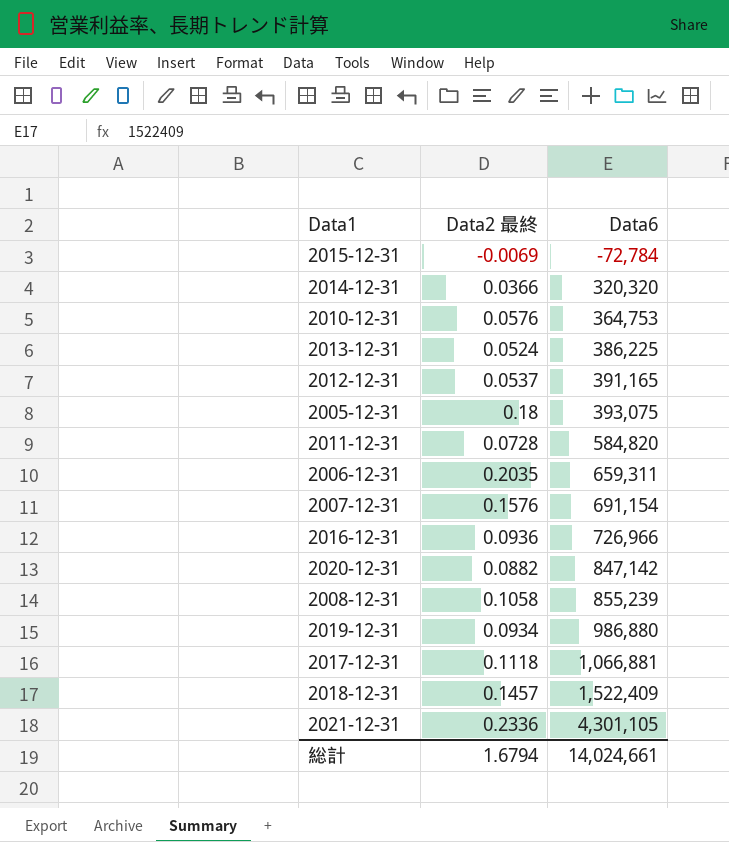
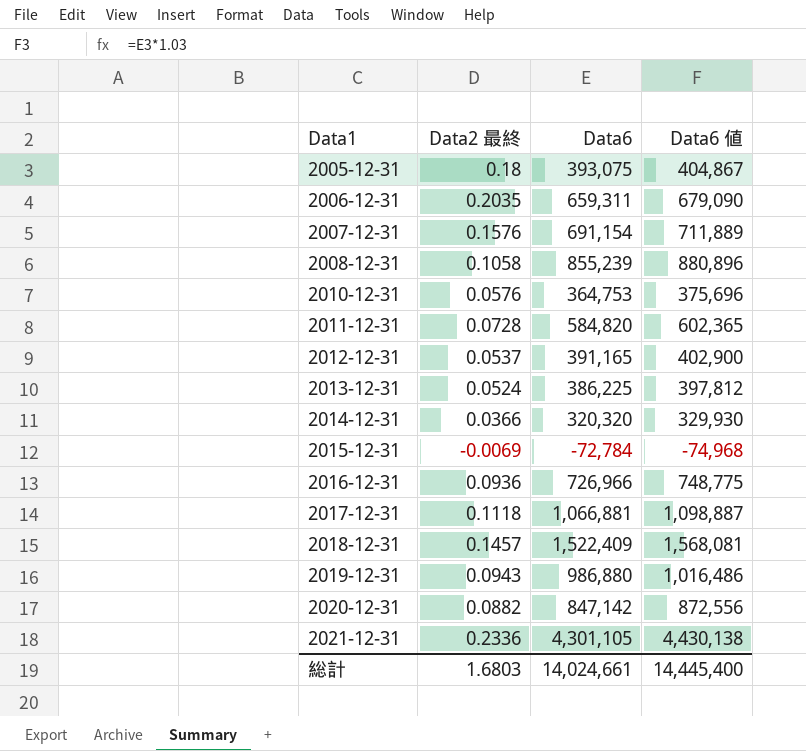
row order: Data6 ascending -> Data1 ascending
column Data6 値 | formula: none -> [Data6] * 1.03
2019-12-31 | Data2 最終: 0.0934 -> 0.0943
総計 | Data2 最終: 1.6794 -> 1.6803

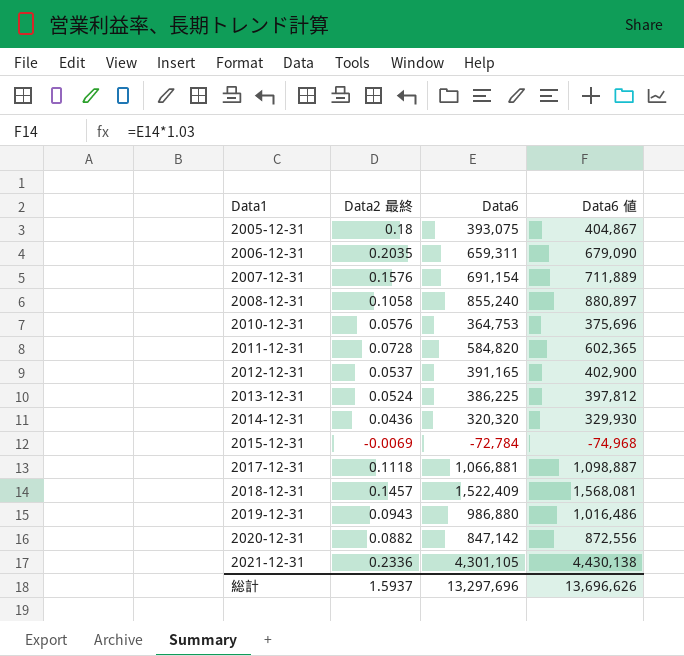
row 2016-12-31: 0.0936 | 726,966 | 748,775 -> none
2008-12-31 | Data6: 855,239 -> 855,240
2008-12-31 | Data6 値: 880,896 -> 880,897
2014-12-31 | Data2 最終: 0.0366 -> 0.0436
総計 | Data2 最終: 1.6803 -> 1.5937
総計 | Data6: 14,024,661 -> 13,297,696
総計 | Data6 値: 14,445,400 -> 13,696,626

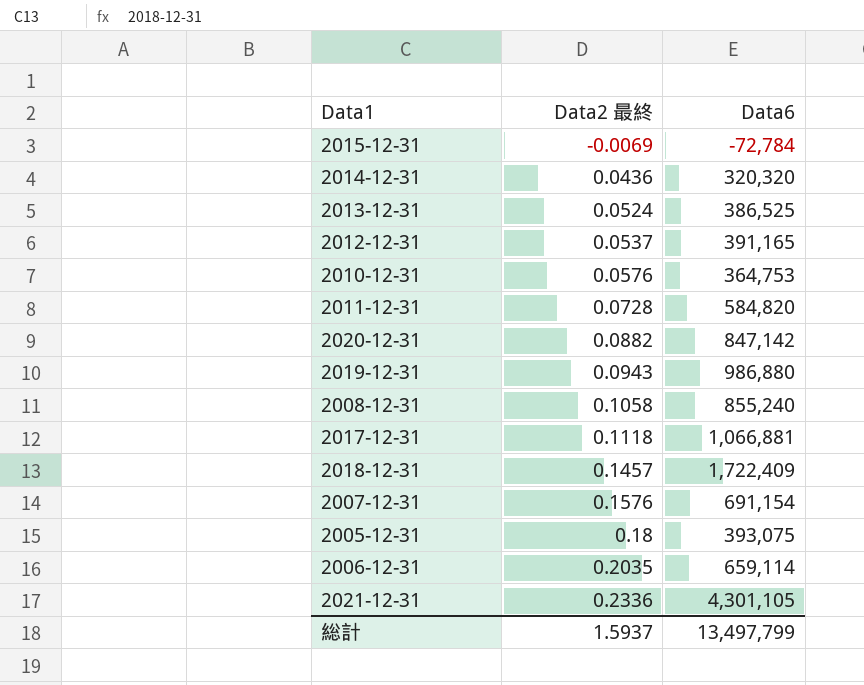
row order: Data1 ascending -> Data2 最終 ascending
column Data6 値 | formula: [Data6] * 1.03 -> none
2013-12-31 | Data6: 386,225 -> 386,525
2018-12-31 | Data6: 1,522,409 -> 1,722,409
2006-12-31 | Data6: 659,311 -> 659,114
総計 | Data6: 13,297,696 -> 13,497,799

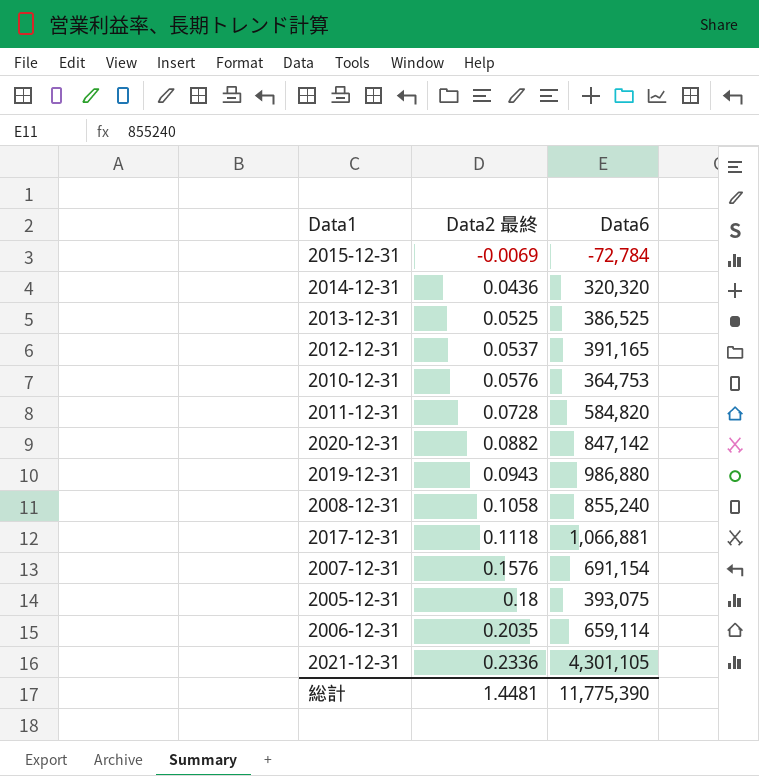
row 2018-12-31: 0.1457 | 1,722,409 -> none
2013-12-31 | Data2 最終: 0.0524 -> 0.0525
総計 | Data2 最終: 1.5937 -> 1.4481
総計 | Data6: 13,497,799 -> 11,775,390

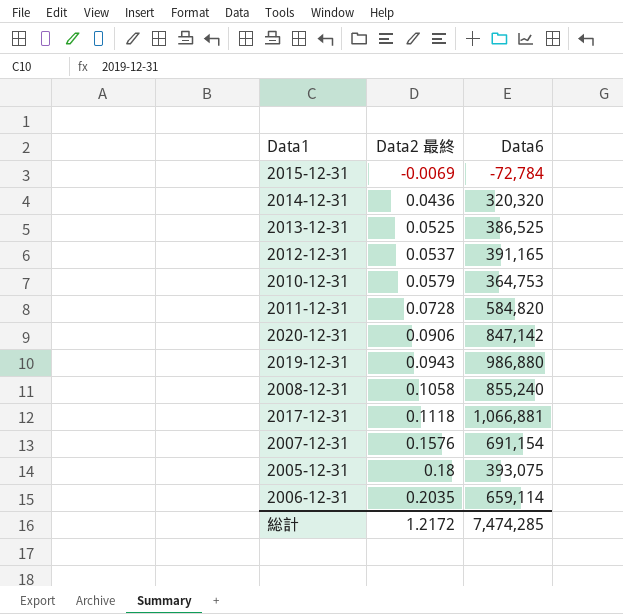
row 2021-12-31: 0.2336 | 4,301,105 -> none
2010-12-31 | Data2 最終: 0.0576 -> 0.0579
2020-12-31 | Data2 最終: 0.0882 -> 0.0906
総計 | Data2 最終: 1.4481 -> 1.2172
総計 | Data6: 11,775,390 -> 7,474,285

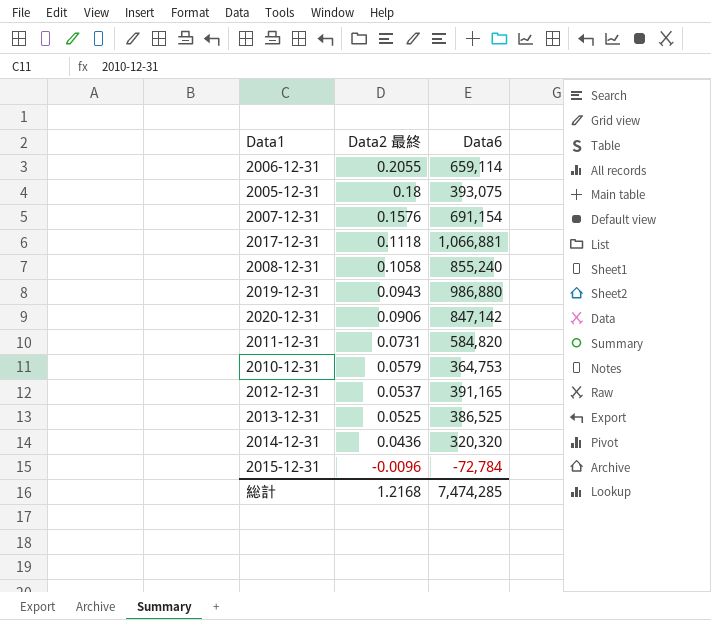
row order: Data2 最終 ascending -> Data2 最終 descending
2006-12-31 | Data2 最終: 0.2035 -> 0.2055
2011-12-31 | Data2 最終: 0.0728 -> 0.0731
2015-12-31 | Data2 最終: -0.0069 -> -0.0096
総計 | Data2 最終: 1.2172 -> 1.2168

